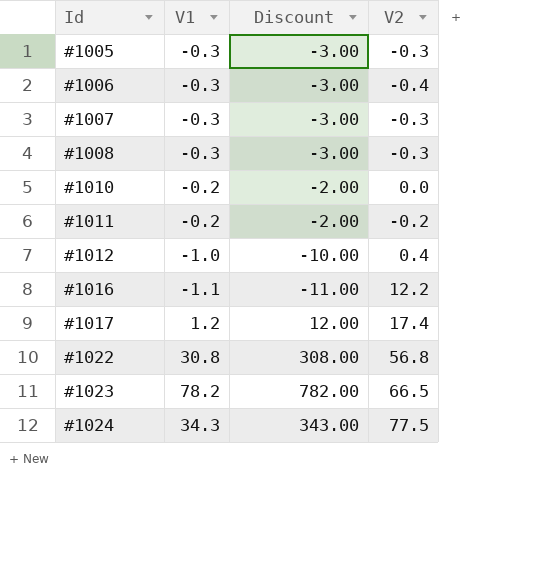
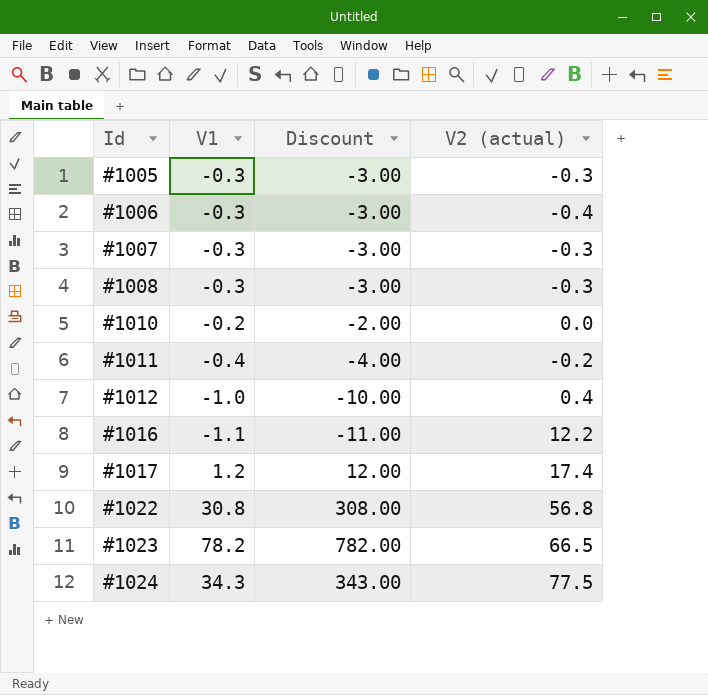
column name: V2 -> V2 (actual)
#1011 | V1: -0.2 -> -0.4
#1011 | Discount: -2.00 -> -4.00

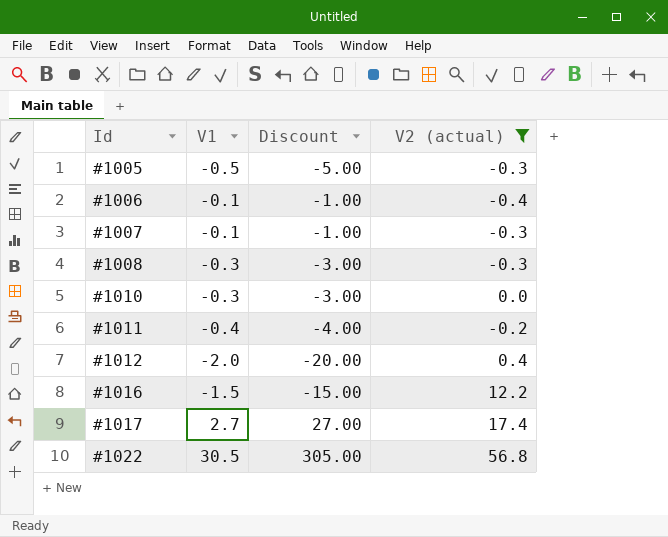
filter: none -> V2 (actual) <= 56.8
#1005 | V1: -0.3 -> -0.5
#1005 | Discount: -3.00 -> -5.00
#1006 | V1: -0.3 -> -0.1
#1006 | Discount: -3.00 -> -1.00
#1007 | V1: -0.3 -> -0.1
#1007 | Discount: -3.00 -> -1.00
#1010 | V1: -0.2 -> -0.3
#1010 | Discount: -2.00 -> -3.00
#1012 | V1: -1.0 -> -2.0
#1012 | Discount: -10.00 -> -20.00
#1016 | V1: -1.1 -> -1.5
#1016 | Discount: -11.00 -> -15.00
#1017 | V1: 1.2 -> 2.7
#1017 | Discount: 12.00 -> 27.00
#1022 | V1: 30.8 -> 30.5
#1022 | Discount: 308.00 -> 305.00

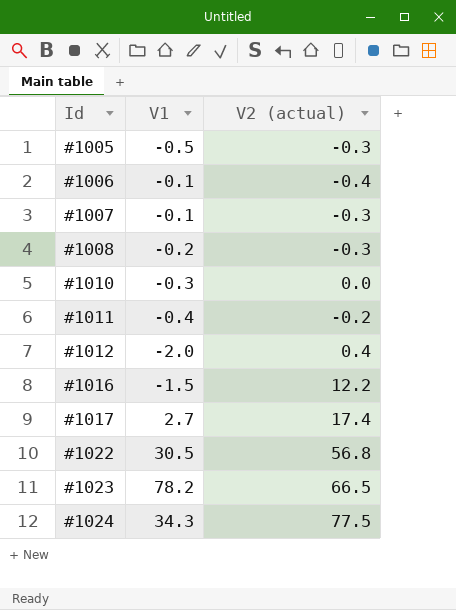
filter: V2 (actual) <= 56.8 -> none
column Discount | formula: [V1] * 10 -> none
#1008 | V1: -0.3 -> -0.2

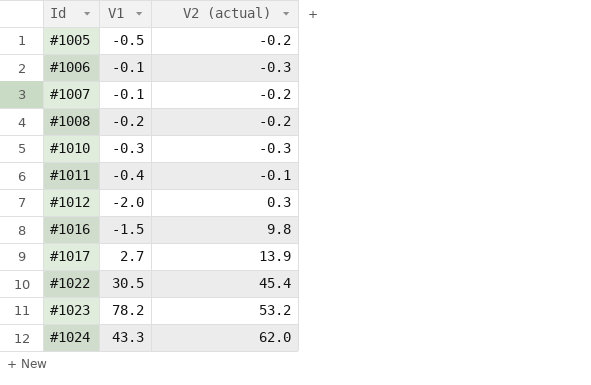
#1005 | V2 (actual): -0.3 -> -0.2
#1006 | V2 (actual): -0.4 -> -0.3
#1007 | V2 (actual): -0.3 -> -0.2
#1008 | V2 (actual): -0.3 -> -0.2
#1010 | V2 (actual): 0.0 -> -0.3
#1011 | V2 (actual): -0.2 -> -0.1
#1012 | V2 (actual): 0.4 -> 0.3
#1016 | V2 (actual): 12.2 -> 9.8
#1017 | V2 (actual): 17.4 -> 13.9
#1022 | V2 (actual): 56.8 -> 45.4
#1023 | V2 (actual): 66.5 -> 53.2
#1024 | V1: 34.3 -> 43.3
#1024 | V2 (actual): 77.5 -> 62.0

